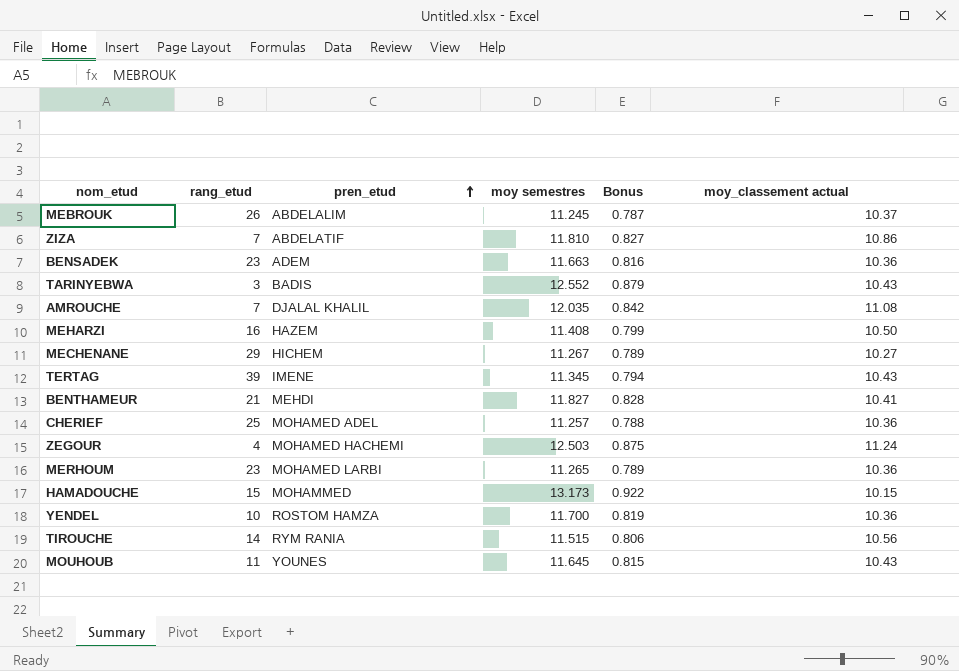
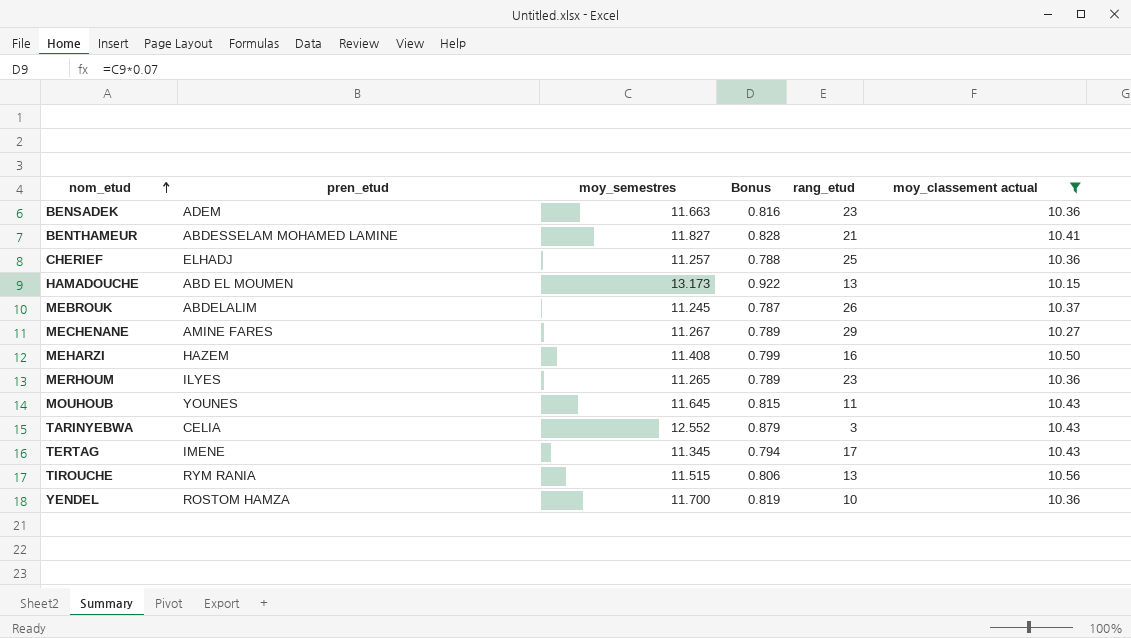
filter: none -> moy_classement actual <= 10.56
row order: pren_etud ascending -> nom_etud ascending
column name: moy semestres -> moy_semestres
column rang_etud | position: 2 -> 5
BENTHAMEUR | pren_etud: MEHDI -> ABDESSELAM MOHAMED LAMINE
CHERIEF | pren_etud: MOHAMED ADEL -> ELHADJ
HAMADOUCHE | pren_etud: MOHAMMED -> ABD EL MOUMEN
HAMADOUCHE | rang_etud: 15 -> 13
MECHENANE | pren_etud: HICHEM -> AMINE FARES
MERHOUM | pren_etud: MOHAMED LARBI -> ILYES
TARINYEBWA | pren_etud: BADIS -> CELIA
TERTAG | rang_etud: 39 -> 17
TIROUCHE | rang_etud: 14 -> 13

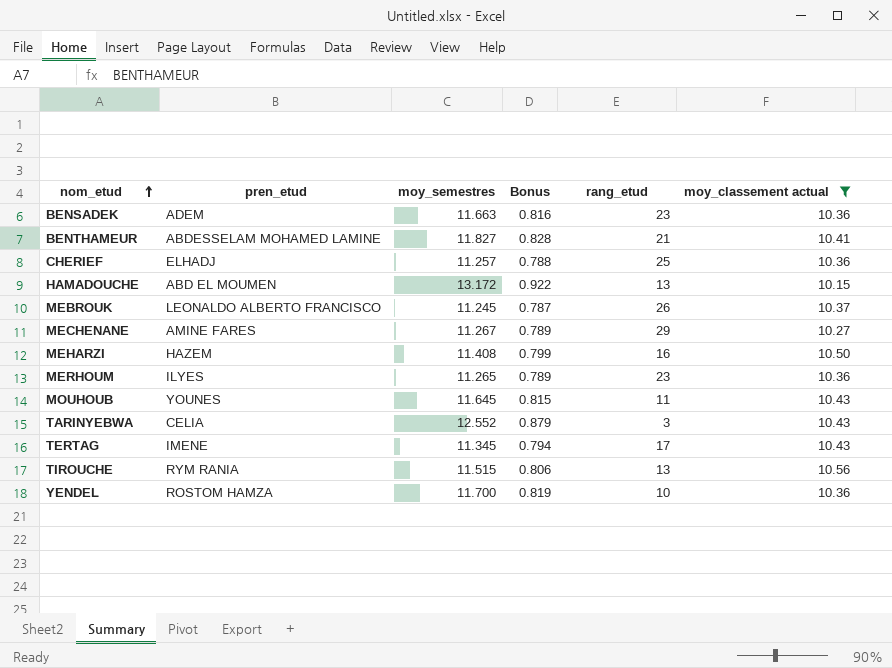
HAMADOUCHE | moy_semestres: 13.173 -> 13.172
MEBROUK | pren_etud: ABDELALIM -> LEONALDO ALBERTO FRANCISCO

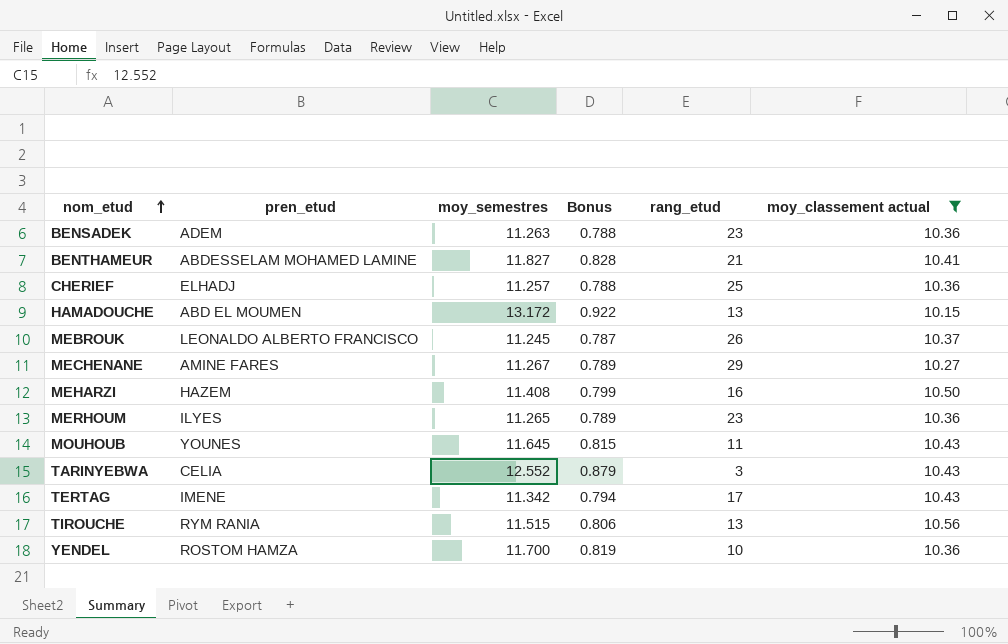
BENSADEK | moy_semestres: 11.663 -> 11.263
BENSADEK | Bonus: 0.816 -> 0.788
TERTAG | moy_semestres: 11.345 -> 11.342

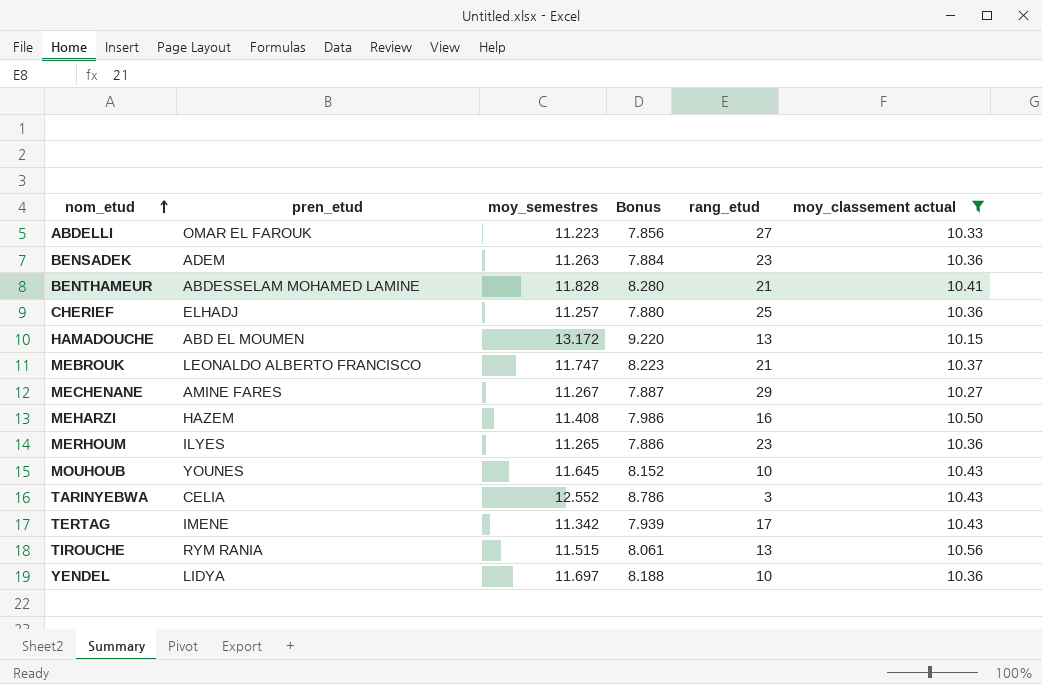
column Bonus | formula: [moy_semestres] * 0.07 -> [moy_semestres] * 0.7
row ABDELLI: none -> OMAR EL FAROUK | 11.223 | 7.856 | 27 | 10.33
BENTHAMEUR | moy_semestres: 11.827 -> 11.828
MEBROUK | moy_semestres: 11.245 -> 11.747
MEBROUK | rang_etud: 26 -> 21
MOUHOUB | rang_etud: 11 -> 10
YENDEL | pren_etud: ROSTOM HAMZA -> LIDYA
YENDEL | moy_semestres: 11.700 -> 11.697

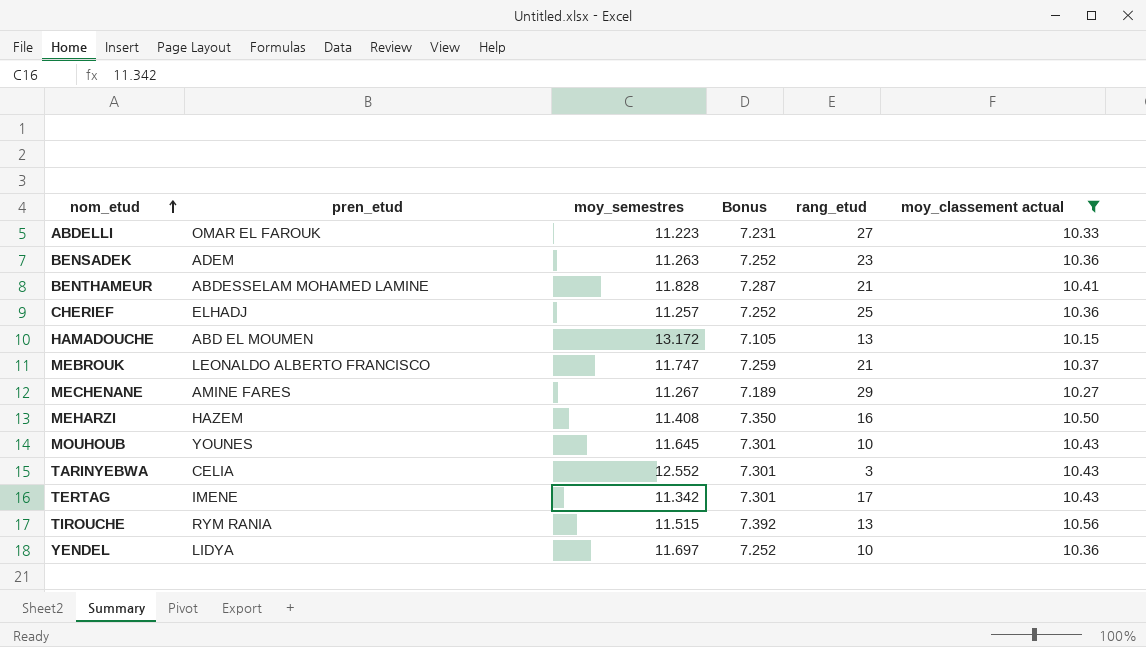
column Bonus | formula: [moy_semestres] * 0.7 -> [moy_classement actual] * 0.7
row MERHOUM: ILYES | 11.265 | 7.886 | 23 | 10.36 -> none

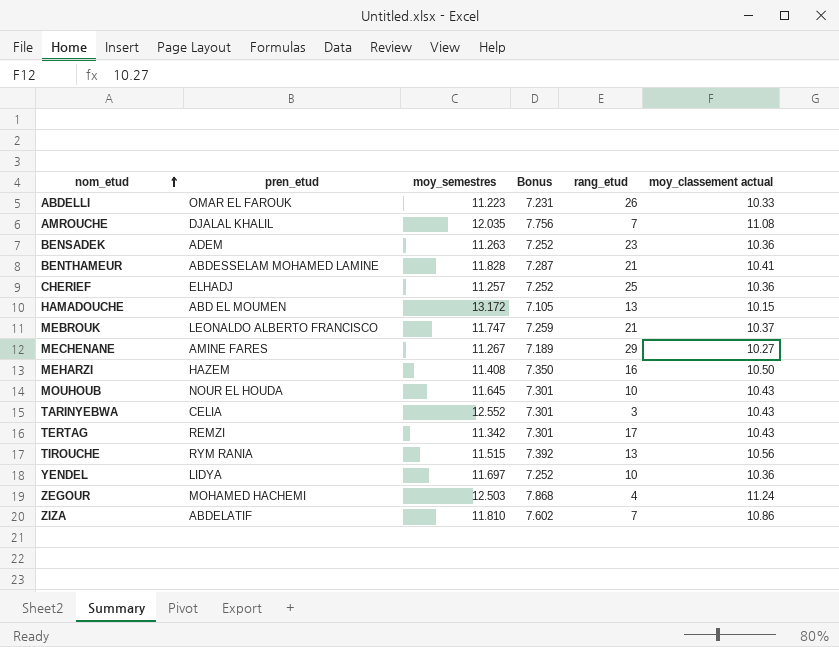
filter: moy_classement actual <= 10.56 -> none
ABDELLI | rang_etud: 27 -> 26
MOUHOUB | pren_etud: YOUNES -> NOUR EL HOUDA
TERTAG | pren_etud: IMENE -> REMZI

